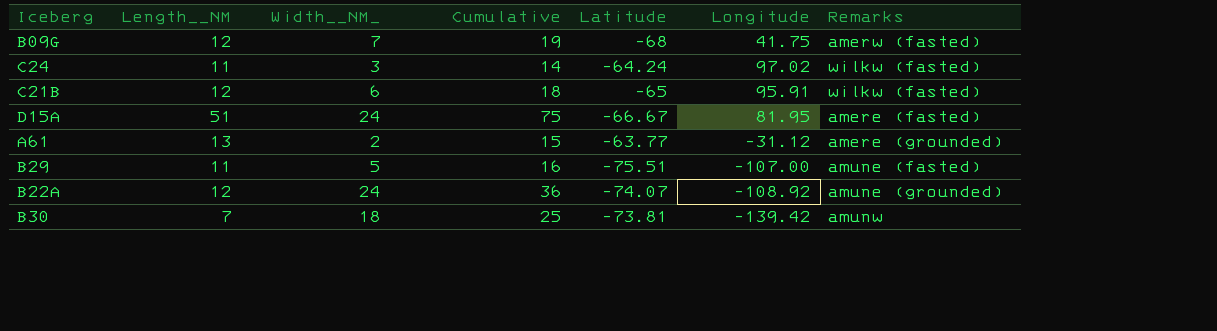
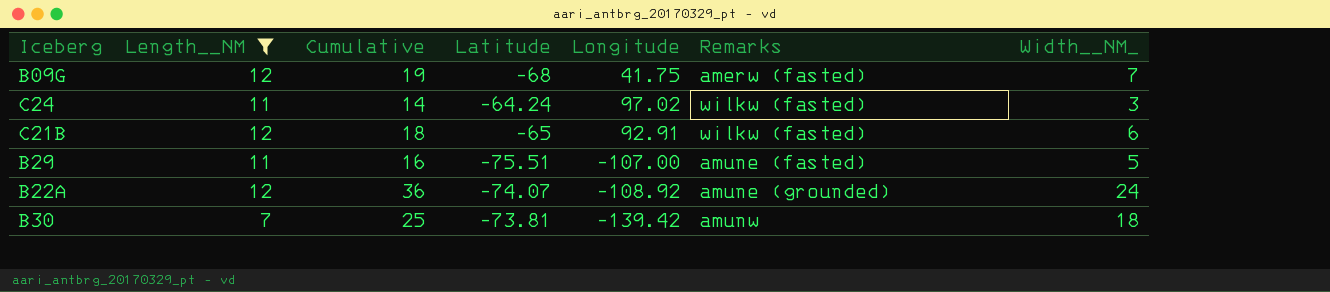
filter: none -> Length__NM <= 12
column Width__NM_ | position: 3 -> 7
C21B | Longitude: 95.91 -> 92.91

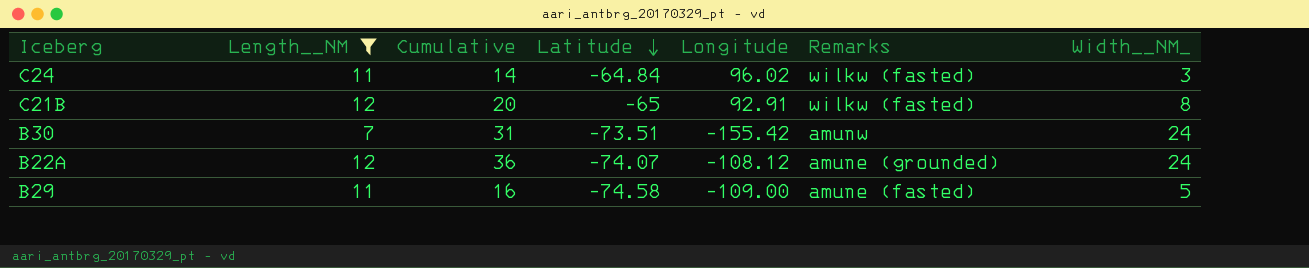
row order: none -> Latitude descending
row B09G: 12 | 19 | -68 | 41.75 | amerw (fasted) | 7 -> none
C24 | Latitude: -64.24 -> -64.84
C24 | Longitude: 97.02 -> 96.02
C21B | Cumulative: 18 -> 20
C21B | Width__NM_: 6 -> 8
B30 | Cumulative: 25 -> 31
B30 | Latitude: -73.81 -> -73.51
B30 | Longitude: -139.42 -> -155.42
B30 | Width__NM_: 18 -> 24
B22A | Longitude: -108.92 -> -108.12
B29 | Latitude: -75.51 -> -74.58
B29 | Longitude: -107.00 -> -109.00

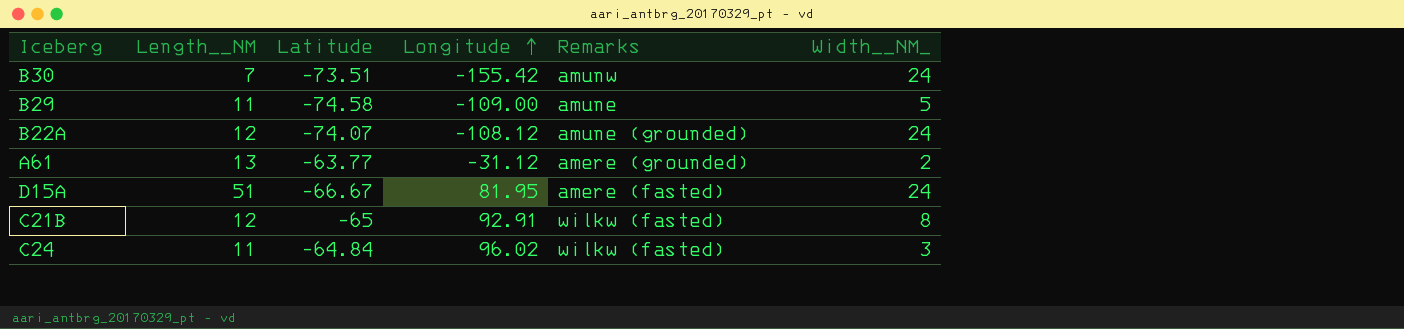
filter: Length__NM <= 12 -> none
row order: Latitude descending -> Longitude ascending
column Cumulative | formula: [Length__NM] + [Width__NM_] -> none
B29 | Remarks: amune (fasted) -> amune

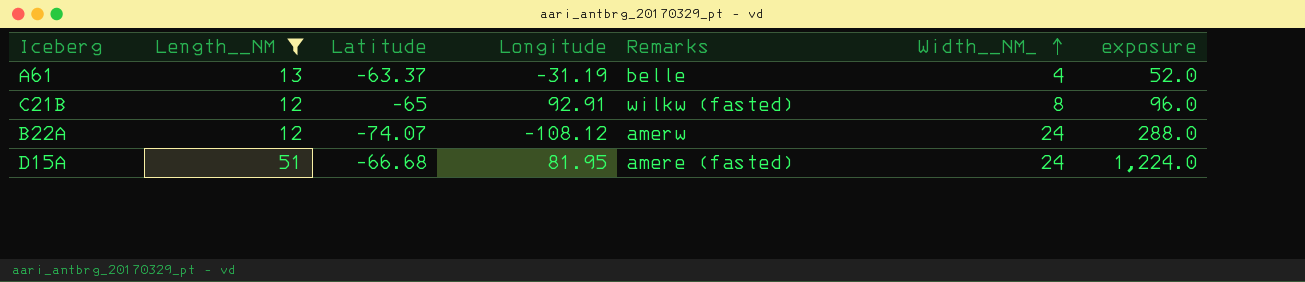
filter: none -> Length__NM >= 12
row order: Longitude ascending -> Width__NM_ ascending
column exposure | formula: none -> [Length__NM] * [Width__NM_]
A61 | Latitude: -63.77 -> -63.37
A61 | Longitude: -31.12 -> -31.19
A61 | Remarks: amere (grounded) -> belle
A61 | Width__NM_: 2 -> 4
B22A | Remarks: amune (grounded) -> amerw
D15A | Latitude: -66.67 -> -66.68

